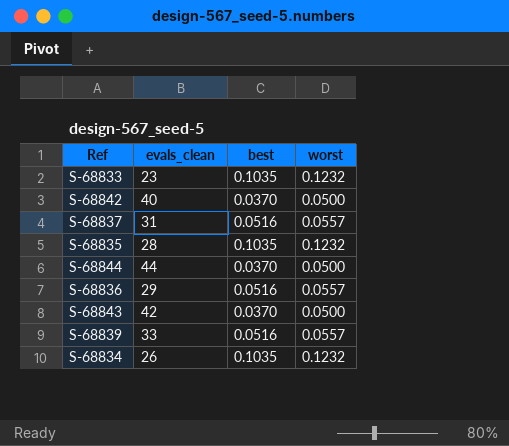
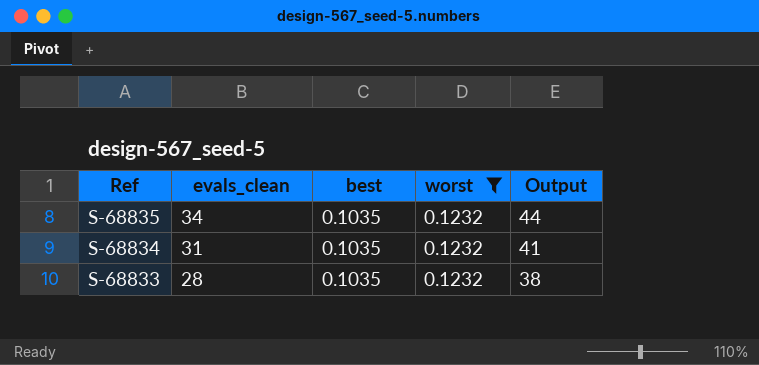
filter: none -> worst = 0.1232
row order: none -> Ref descending
column Output | formula: none -> [evals_clean] + 10
S-68835 | evals_clean: 28 -> 34
S-68834 | evals_clean: 26 -> 31
S-68833 | evals_clean: 23 -> 28

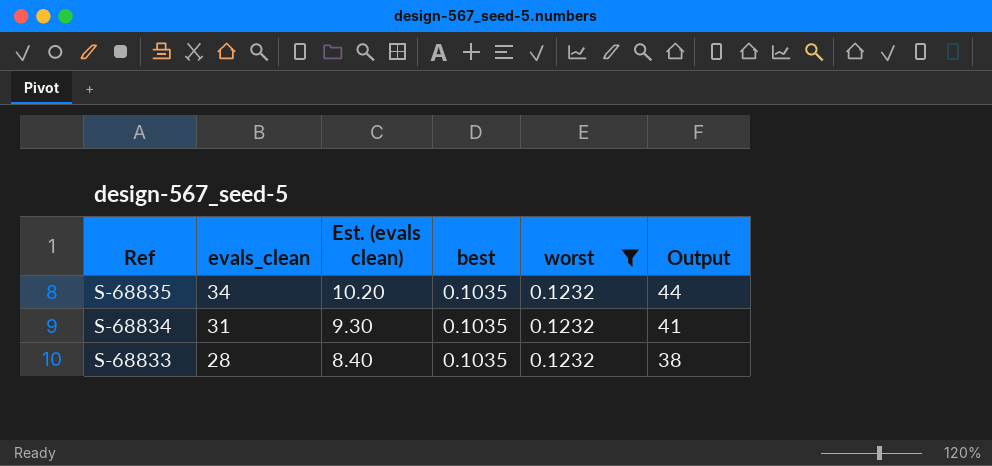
column Est. (evals clean) | formula: none -> [evals_clean] * 0.3

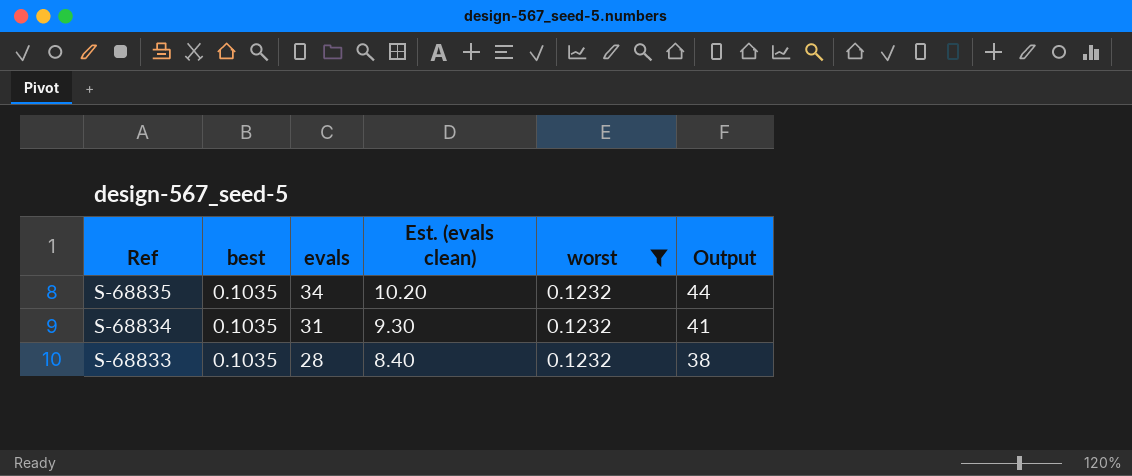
column best | position: 4 -> 2
column name: evals_clean -> evals

